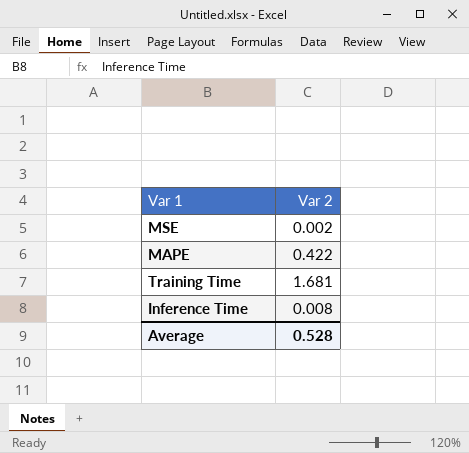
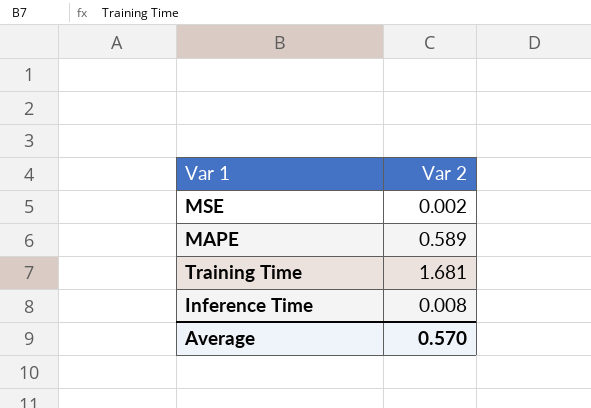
MAPE | Var 2: 0.422 -> 0.589
Average | Var 2: 0.528 -> 0.570

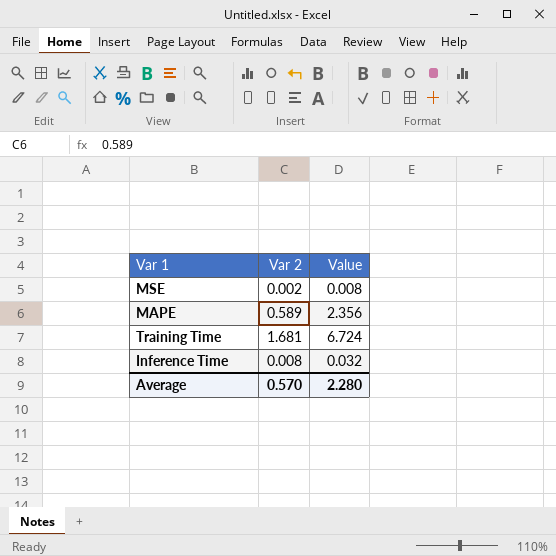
column Value | formula: none -> [Var 2] * 4

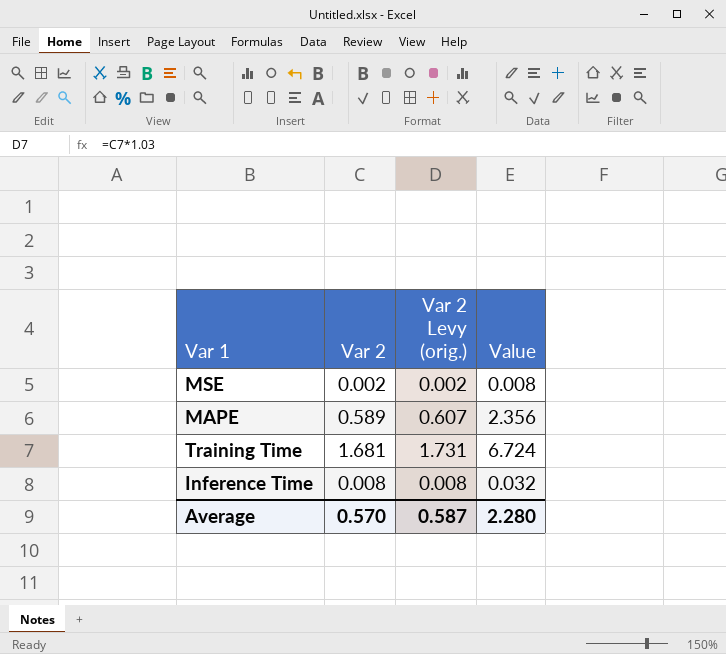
column Var 2 Levy (orig.) | formula: none -> [Var 2] * 1.03

